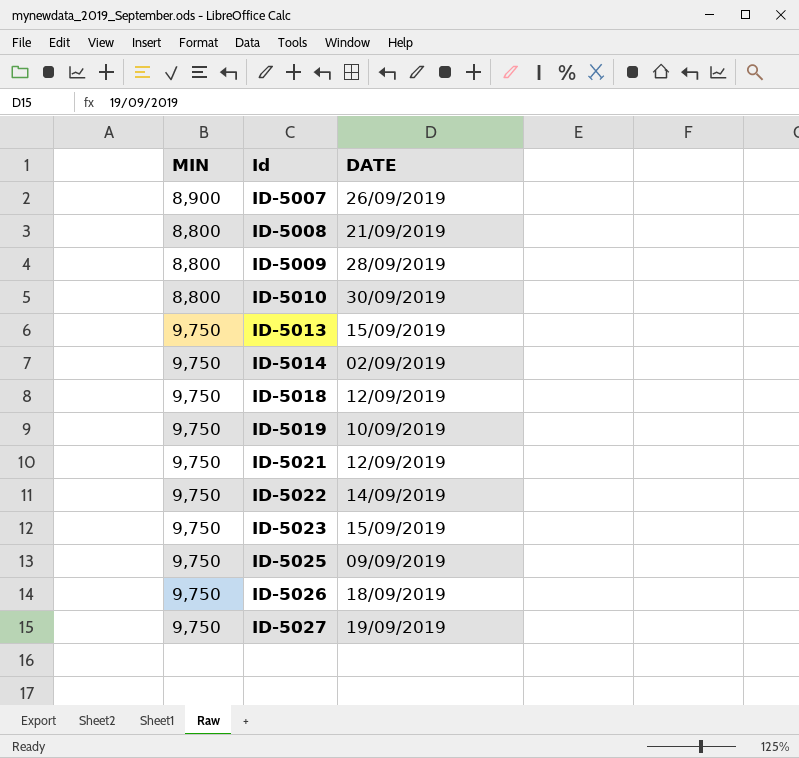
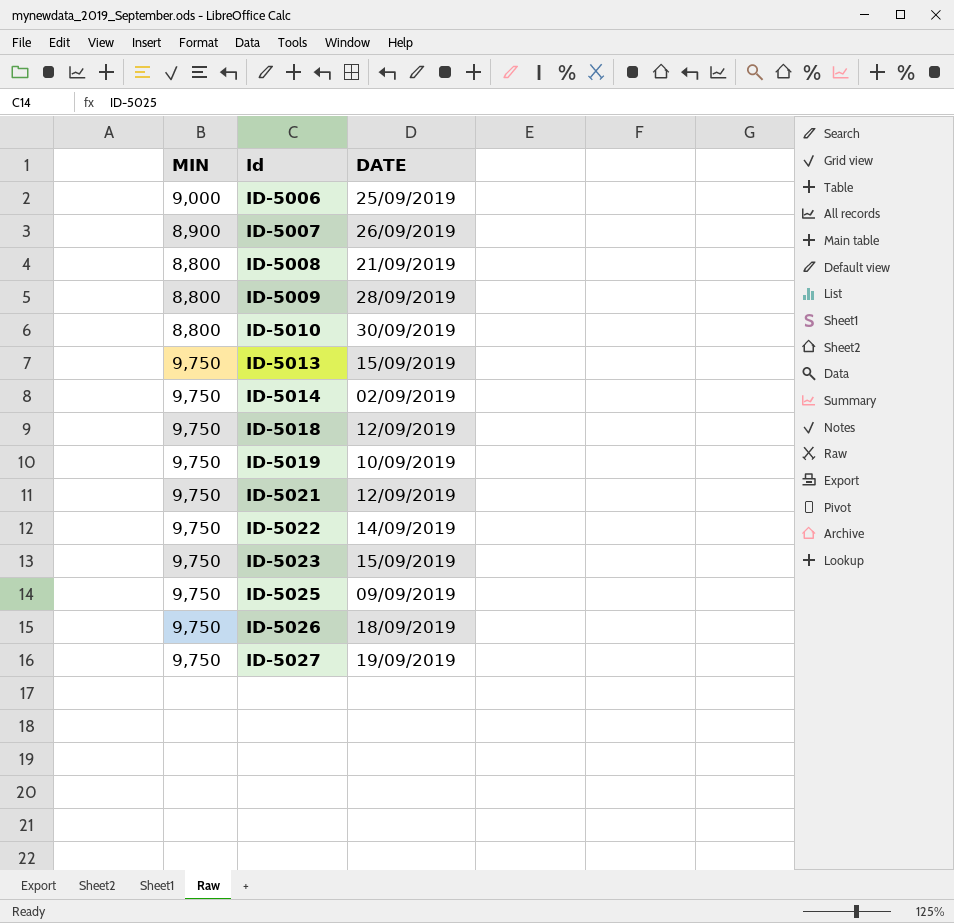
row ID-5006: none -> 9,000 | 25/09/2019

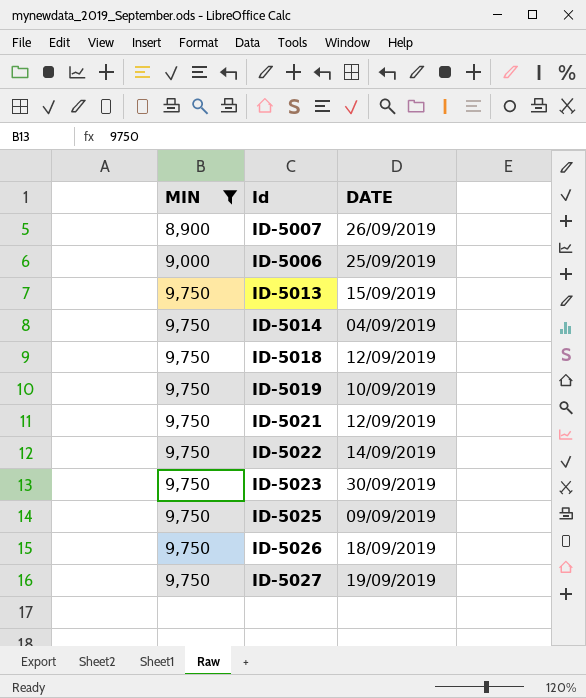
filter: none -> MIN != 8,800
row order: Id ascending -> MIN ascending
ID-5014 | DATE: 02/09/2019 -> 04/09/2019
ID-5023 | DATE: 15/09/2019 -> 30/09/2019

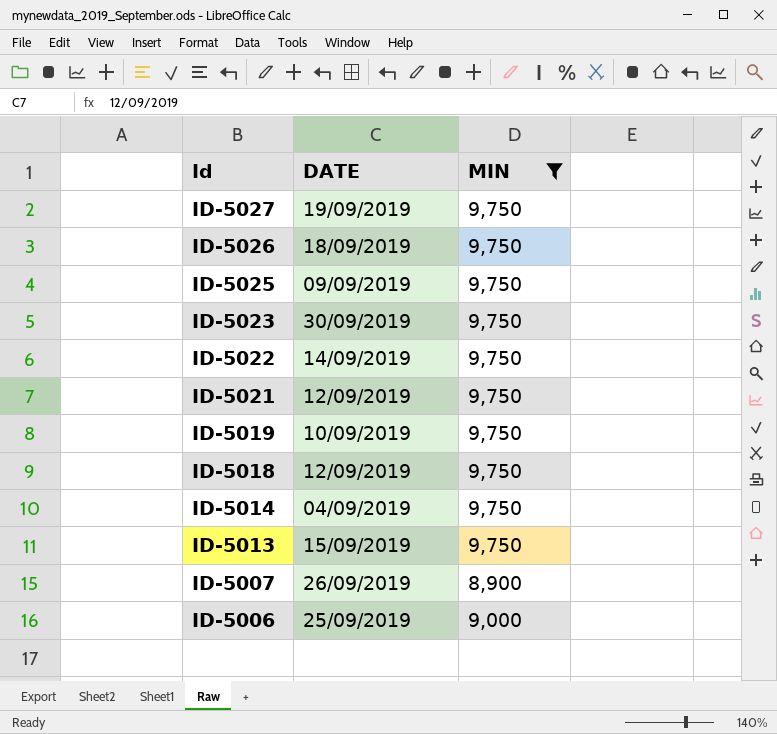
row order: MIN ascending -> Id descending
column MIN | position: 1 -> 3

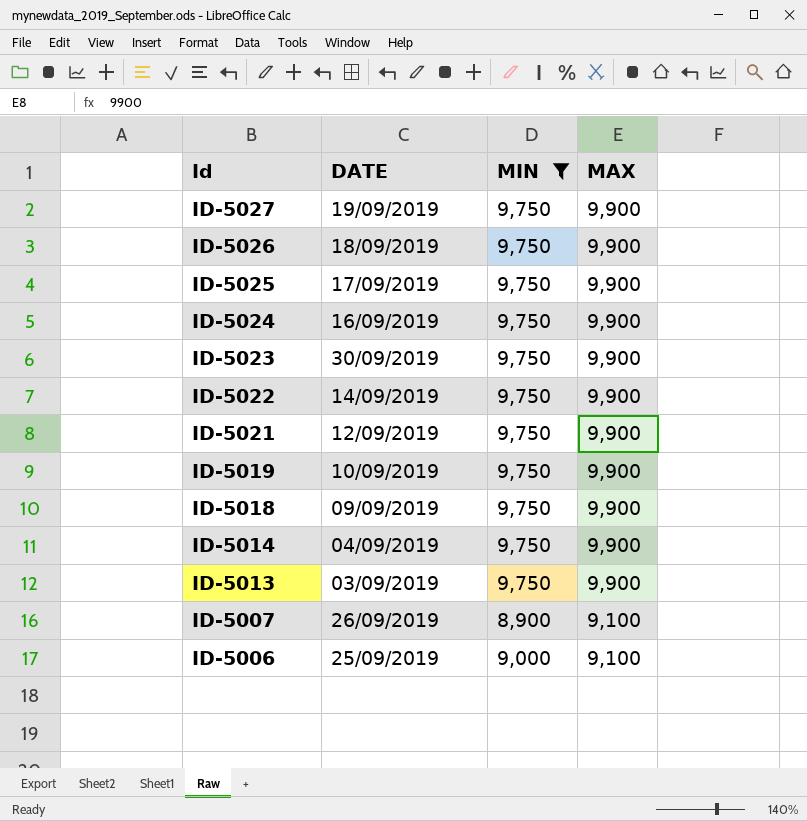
column MAX | position: none -> 4
ID-5025 | DATE: 09/09/2019 -> 17/09/2019
row ID-5024: none -> 16/09/2019 | 9,750 | 9,900
ID-5018 | DATE: 12/09/2019 -> 09/09/2019
ID-5013 | DATE: 15/09/2019 -> 03/09/2019

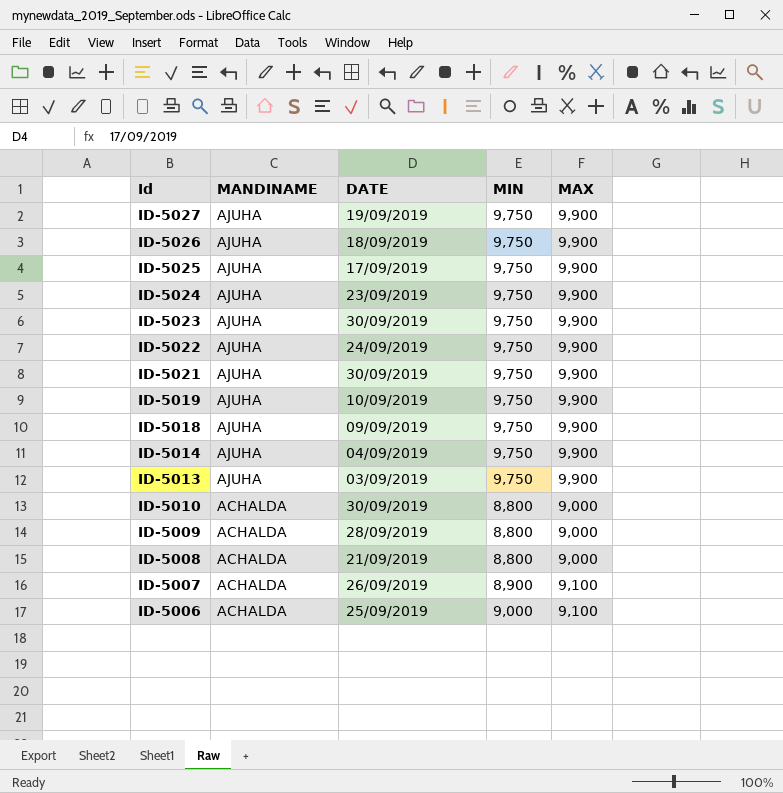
filter: MIN != 8,800 -> none
column MANDINAME | position: none -> 2
ID-5024 | DATE: 16/09/2019 -> 23/09/2019
ID-5022 | DATE: 14/09/2019 -> 24/09/2019
ID-5021 | DATE: 12/09/2019 -> 30/09/2019

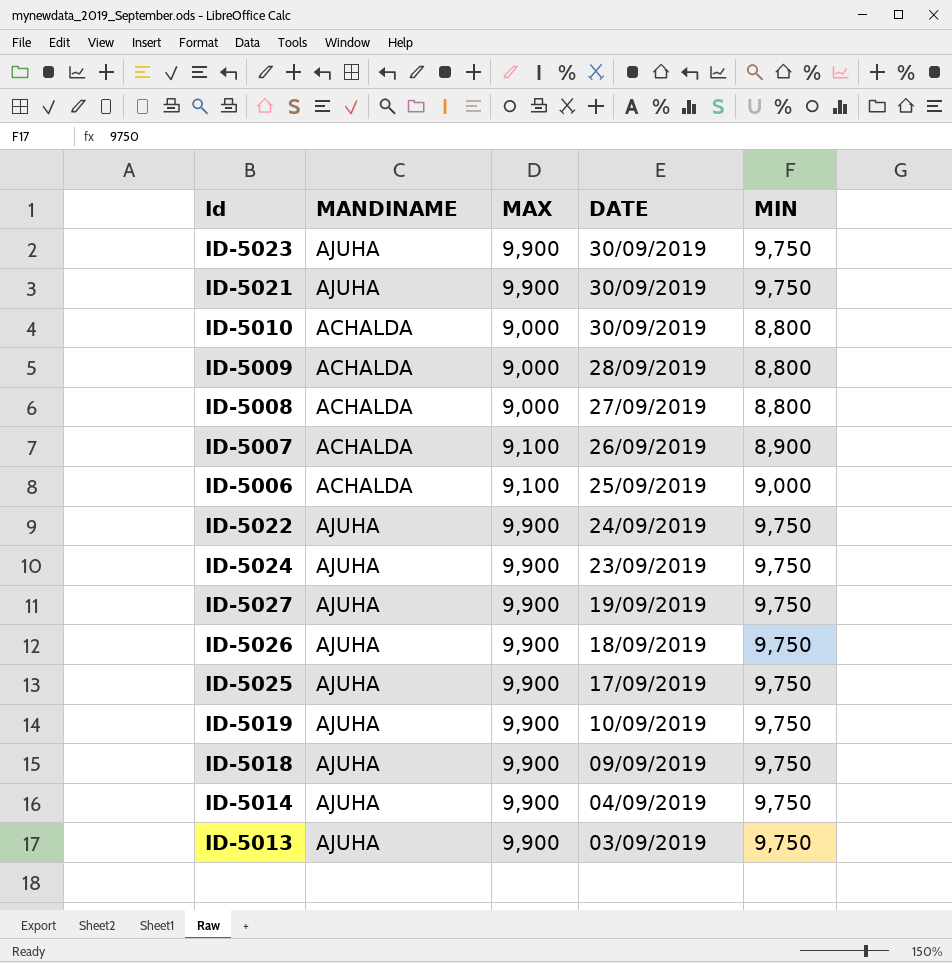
row order: Id descending -> DATE descending
column MAX | position: 5 -> 3
ID-5008 | DATE: 21/09/2019 -> 27/09/2019

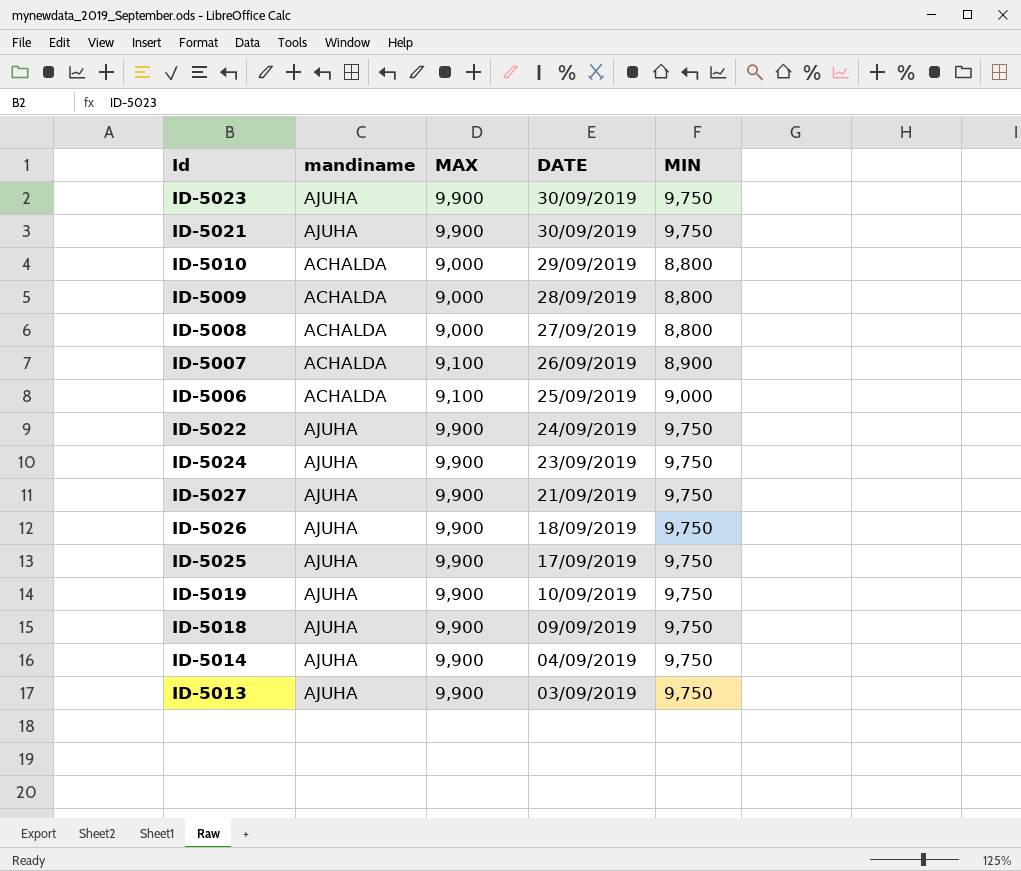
column name: MANDINAME -> mandiname
ID-5010 | DATE: 30/09/2019 -> 29/09/2019
ID-5027 | DATE: 19/09/2019 -> 21/09/2019

